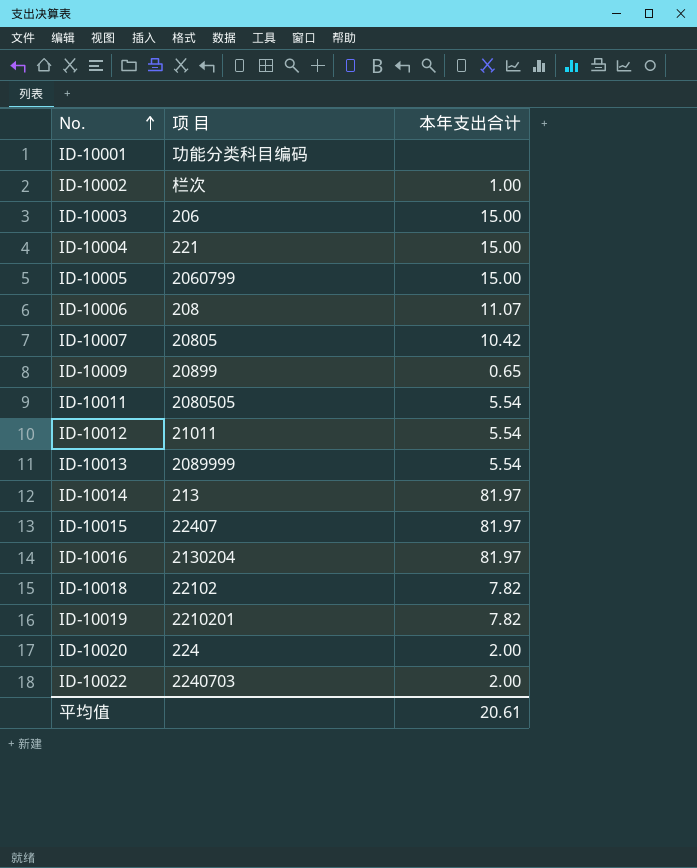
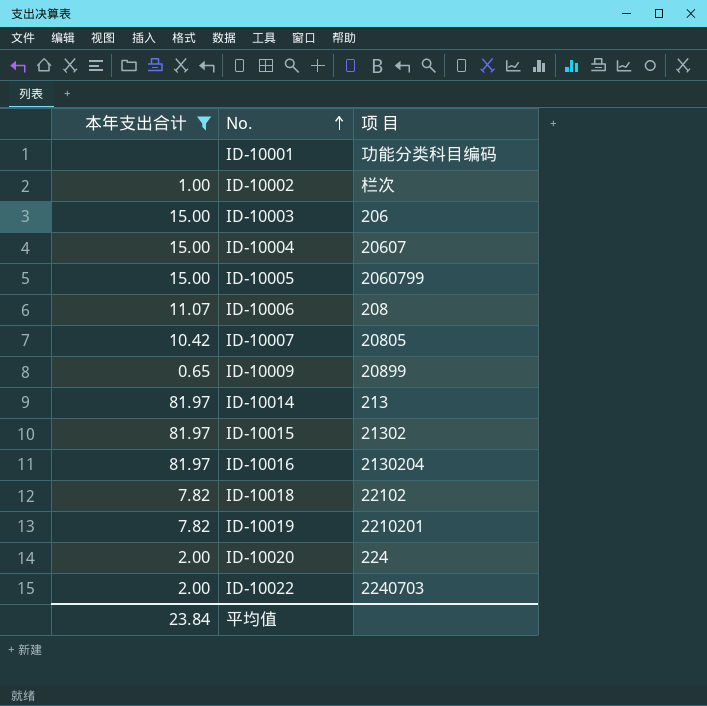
filter: none -> 本年支出合计 != 5.54
column 本年支出合计 | position: 3 -> 1
ID-10004 | 项 目: 221 -> 20607
ID-10015 | 项 目: 22407 -> 21302
平均值 | 本年支出合计: 20.61 -> 23.84

